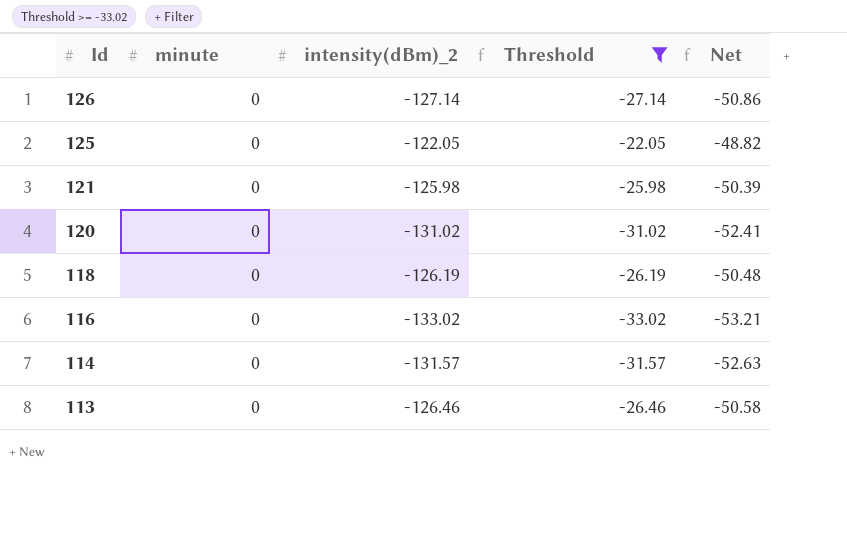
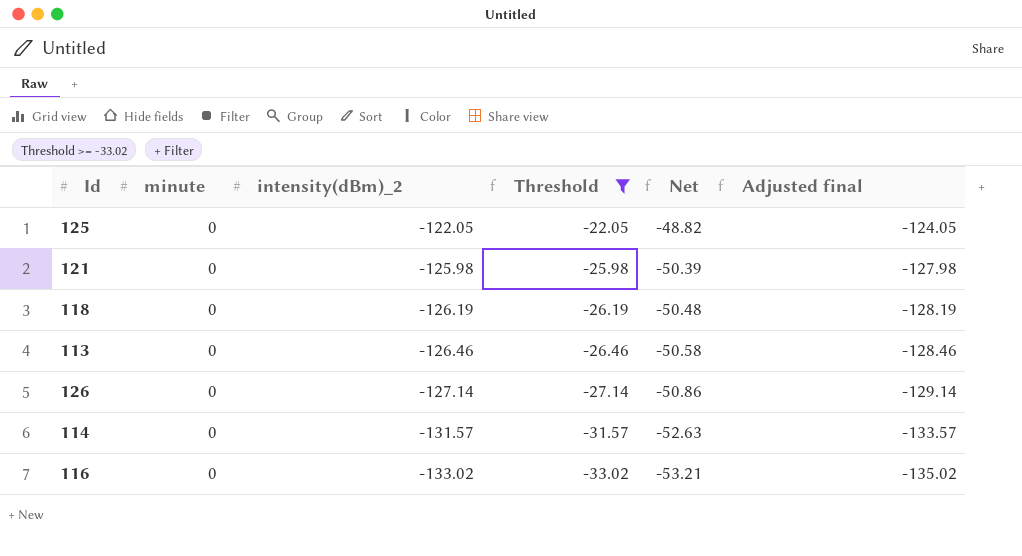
row order: Id descending -> intensity(dBm)_2 descending
column Adjusted final | formula: none -> [intensity(dBm)_2] - 2
row 120: 0 | -131.02 | -31.02 | -52.41 -> none

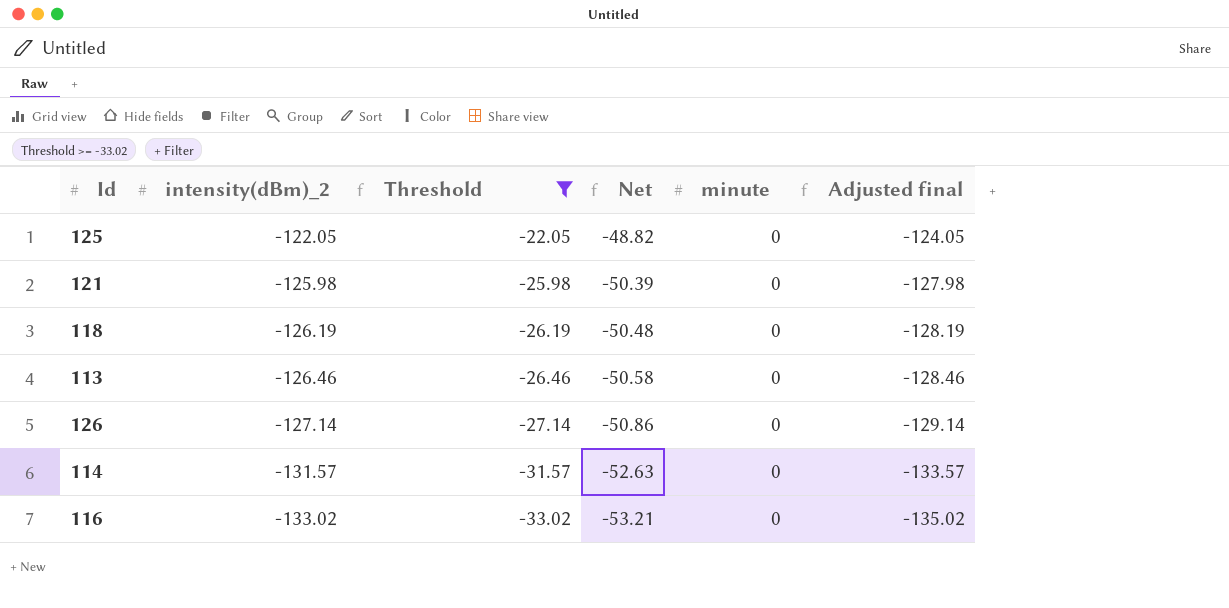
column minute | position: 2 -> 5

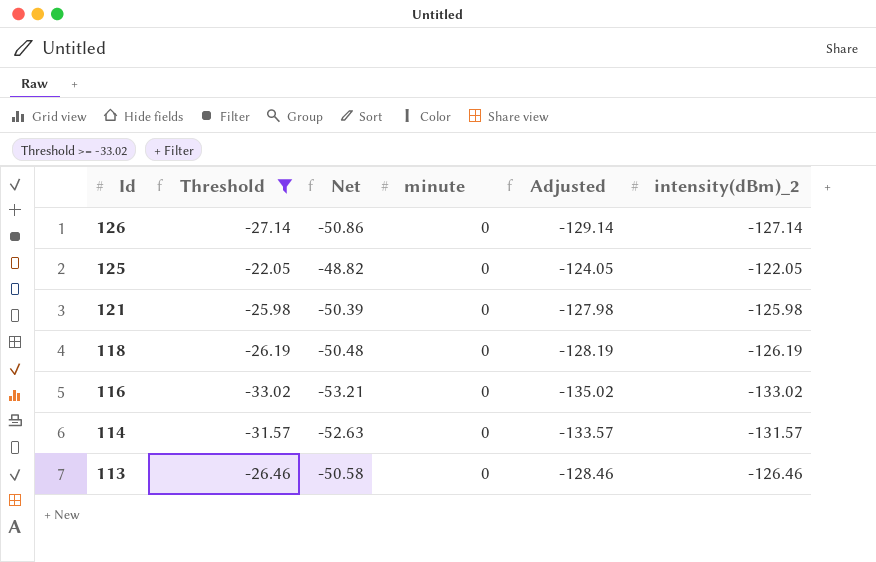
row order: intensity(dBm)_2 descending -> Id descending
column name: Adjusted final -> Adjusted
column intensity(dBm)_2 | position: 2 -> 6

